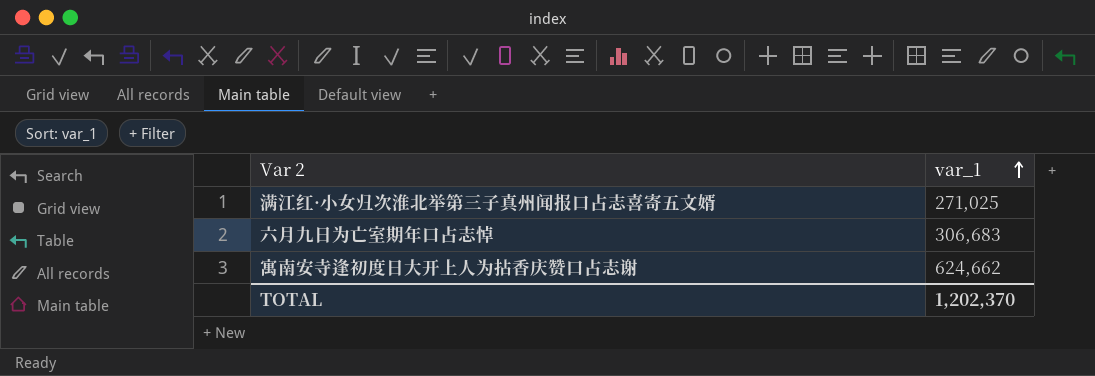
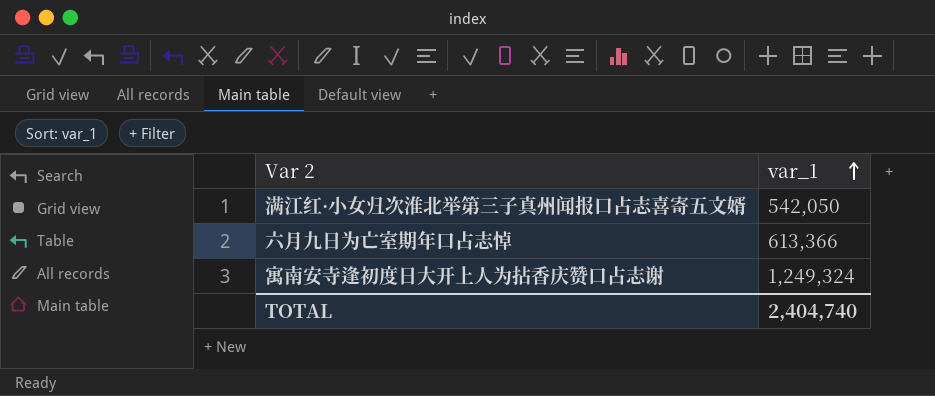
满江红·小女归次淮北举第三子真州闻报口占志喜寄五文婿 | var_1: 271,025 -> 542,050
六月九日为亡室期年口占志悼 | var_1: 306,683 -> 613,366
寓南安寺逢初度日大开上人为拈香庆赞口占志谢 | var_1: 624,662 -> 1,249,324
TOTAL | var_1: 1,202,370 -> 2,404,740

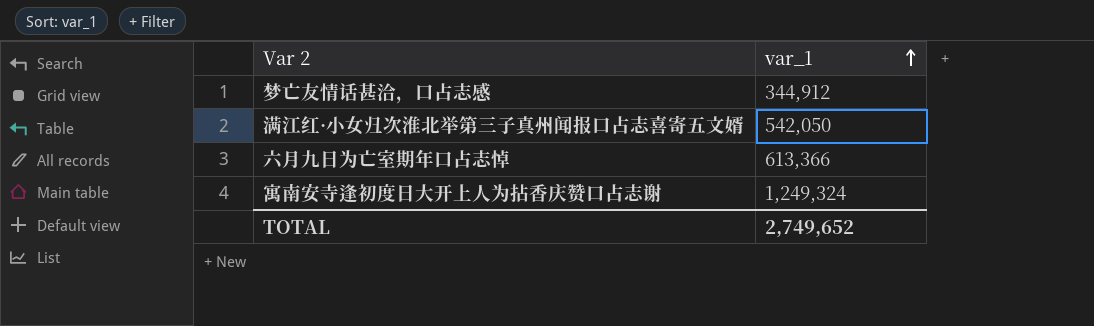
row 梦亡友情话甚洽，口占志感: none -> 344,912
TOTAL | var_1: 2,404,740 -> 2,749,652

